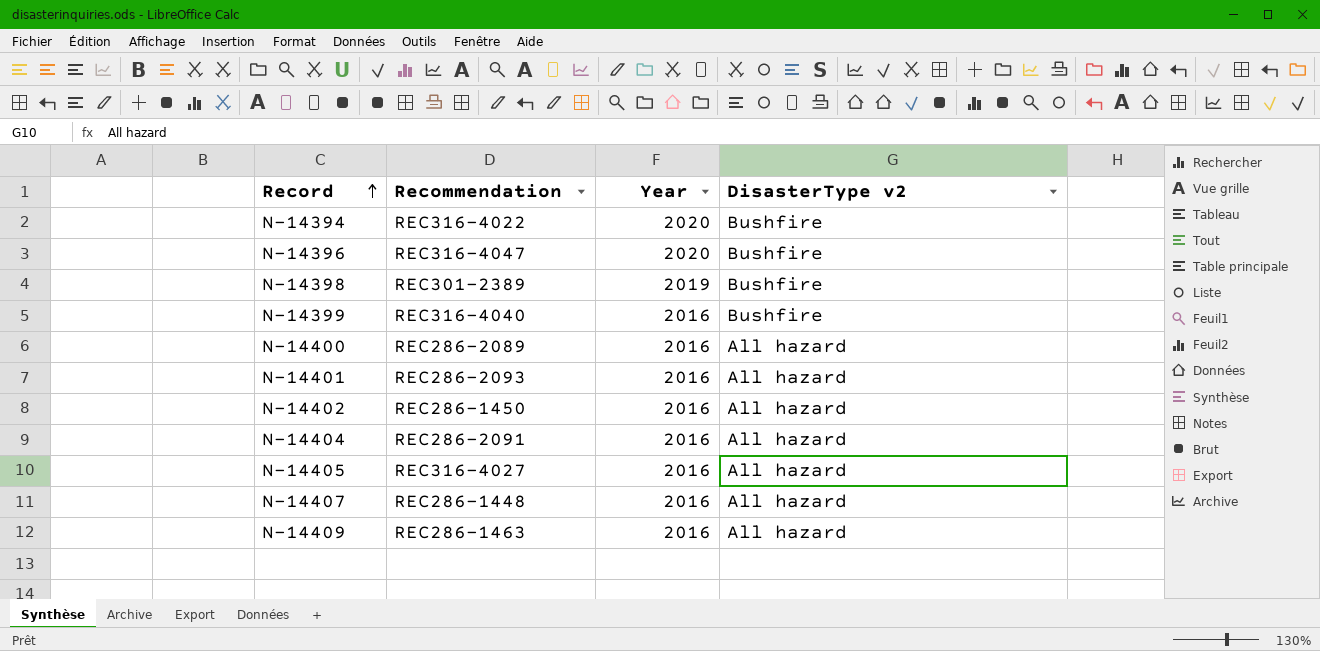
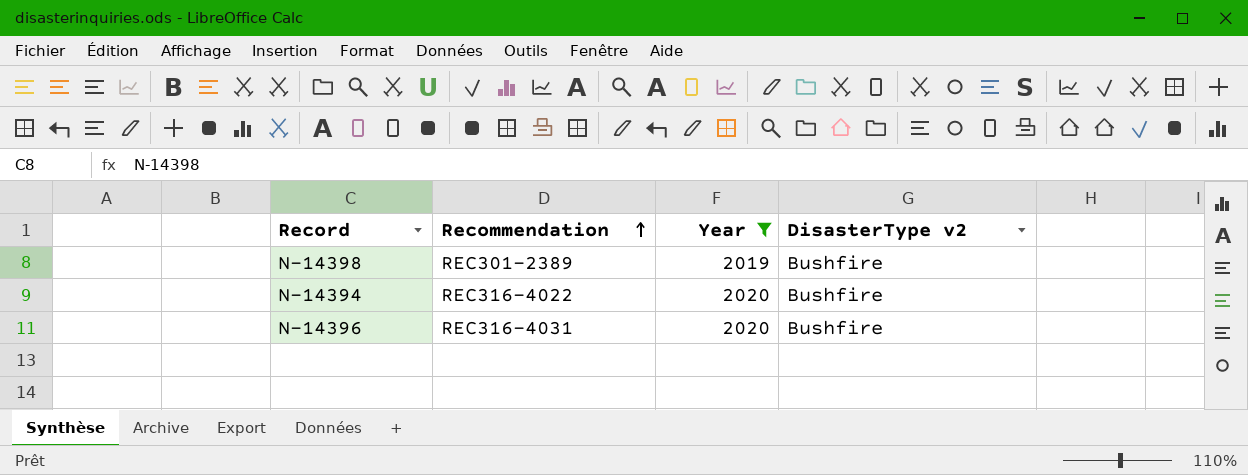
filter: none -> Year != 2016
row order: Record ascending -> Recommendation ascending
N-14396 | Recommendation: REC316-4047 -> REC316-4031

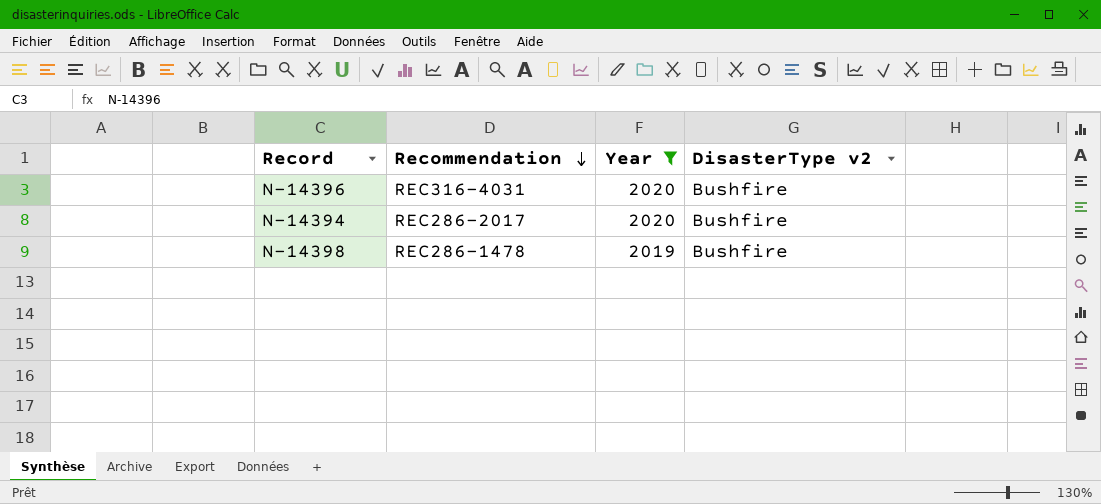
row order: Recommendation ascending -> Recommendation descending
N-14394 | Recommendation: REC316-4022 -> REC286-2017
N-14398 | Recommendation: REC301-2389 -> REC286-1478

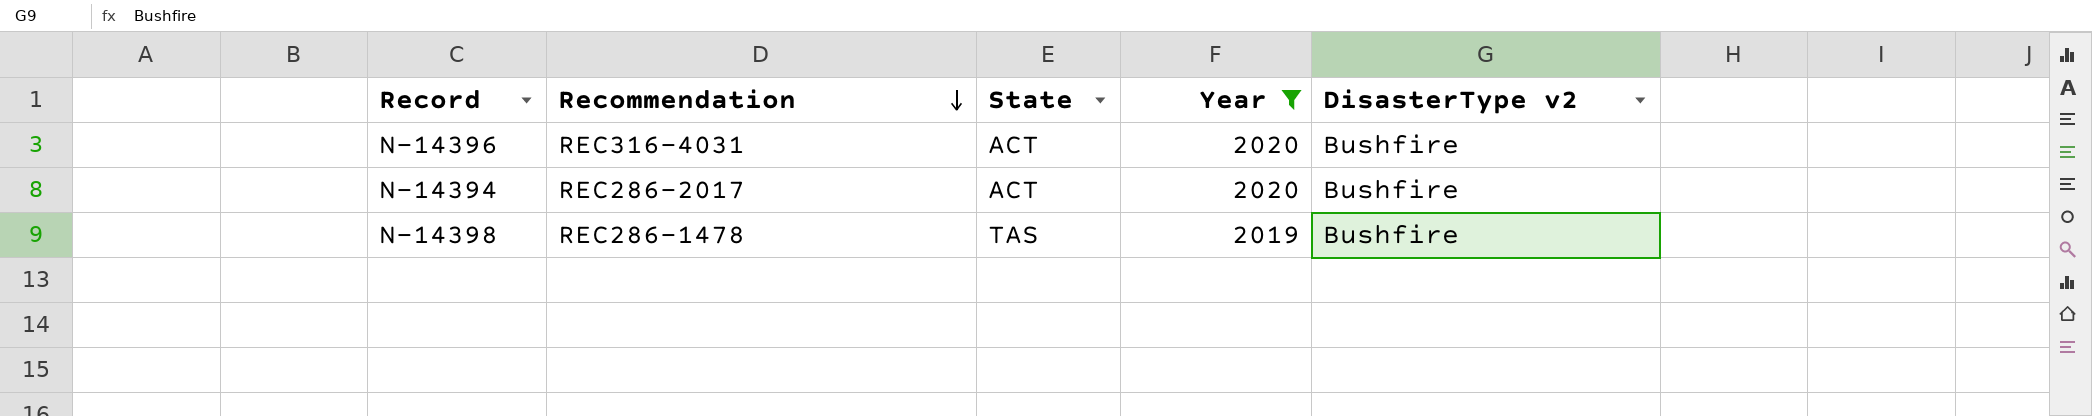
column State | position: none -> 3

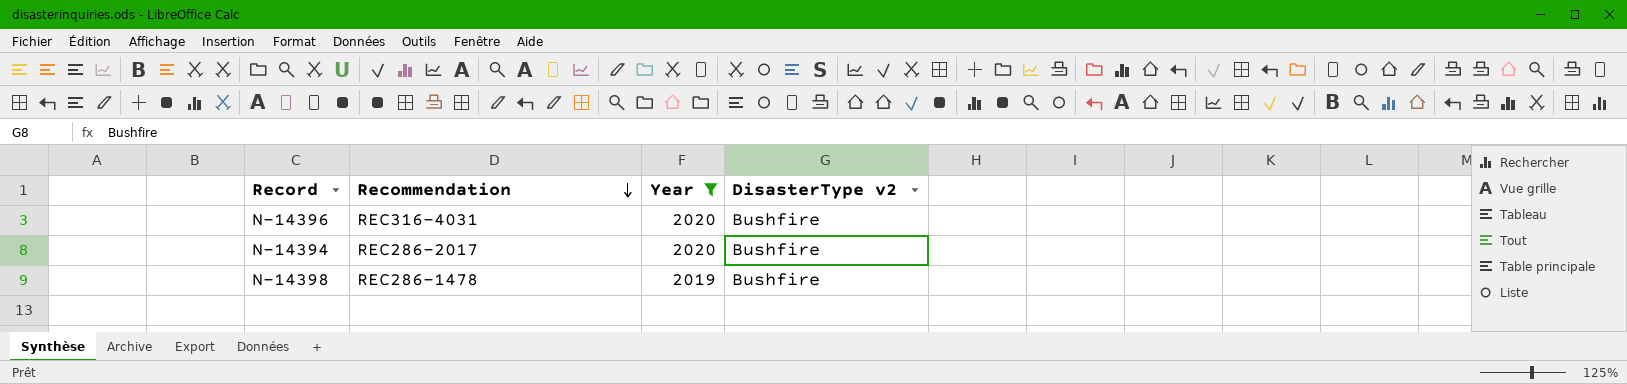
column State | position: 3 -> none

